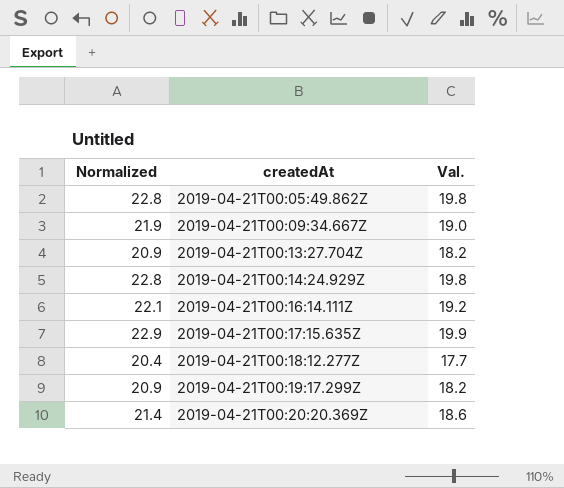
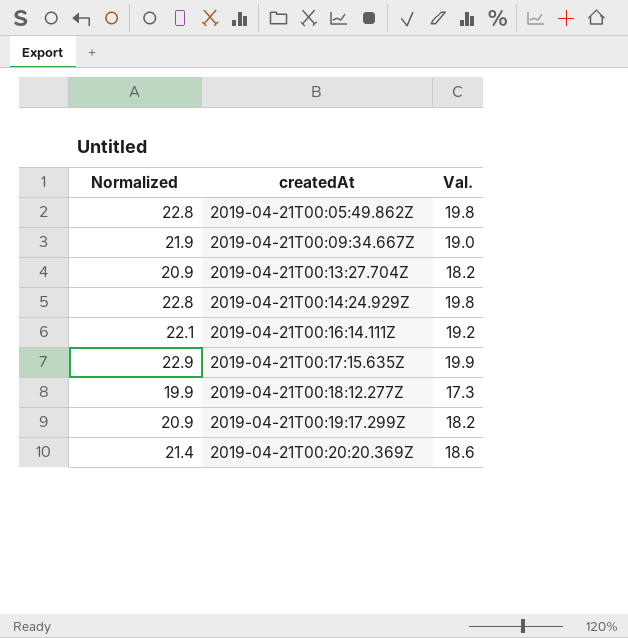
2019-04-21T00:18:12.277Z | Normalized: 20.4 -> 19.9
2019-04-21T00:18:12.277Z | Val.: 17.7 -> 17.3

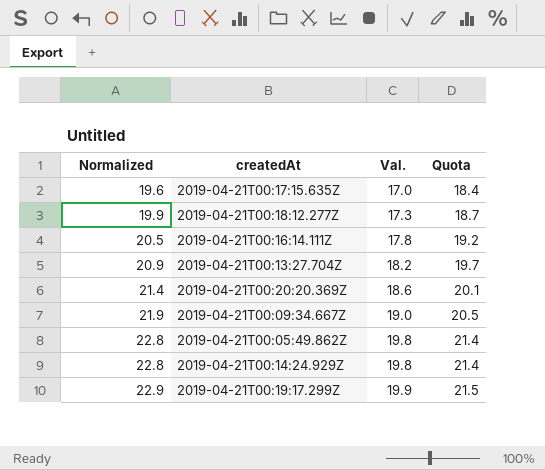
row order: createdAt ascending -> Normalized ascending
column Quota | formula: none -> [Val.] * 1.08
2019-04-21T00:17:15.635Z | Normalized: 22.9 -> 19.6
2019-04-21T00:17:15.635Z | Val.: 19.9 -> 17.0
2019-04-21T00:16:14.111Z | Normalized: 22.1 -> 20.5
2019-04-21T00:16:14.111Z | Val.: 19.2 -> 17.8
2019-04-21T00:19:17.299Z | Normalized: 20.9 -> 22.9
2019-04-21T00:19:17.299Z | Val.: 18.2 -> 19.9

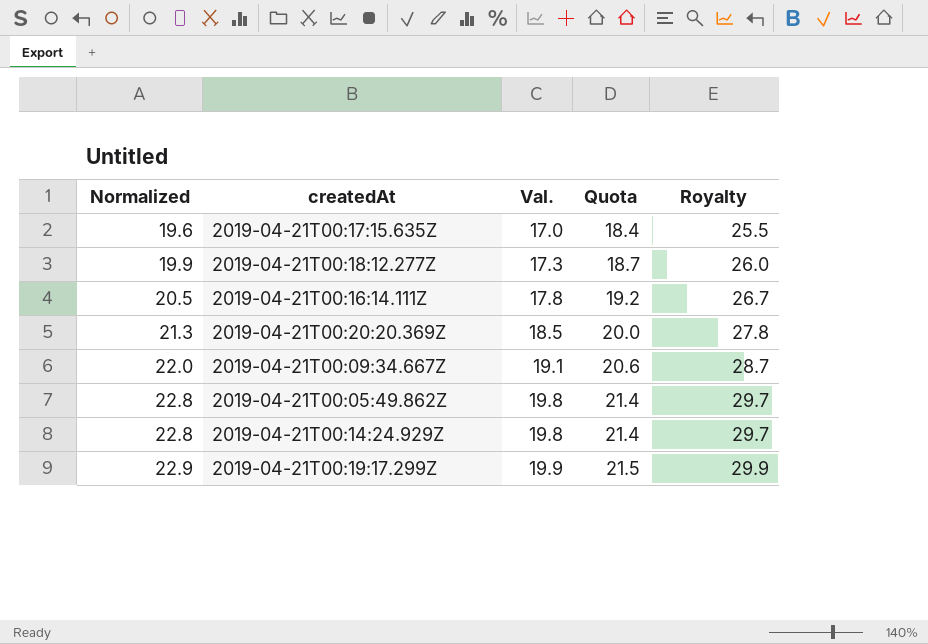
column Royalty | formula: none -> [Val.] * 1.5
row 2019-04-21T00:13:27.704Z: 20.9 | 18.2 | 19.7 -> none
2019-04-21T00:20:20.369Z | Normalized: 21.4 -> 21.3
2019-04-21T00:20:20.369Z | Val.: 18.6 -> 18.5
2019-04-21T00:20:20.369Z | Quota: 20.1 -> 20.0
2019-04-21T00:09:34.667Z | Normalized: 21.9 -> 22.0
2019-04-21T00:09:34.667Z | Val.: 19.0 -> 19.1
2019-04-21T00:09:34.667Z | Quota: 20.5 -> 20.6

